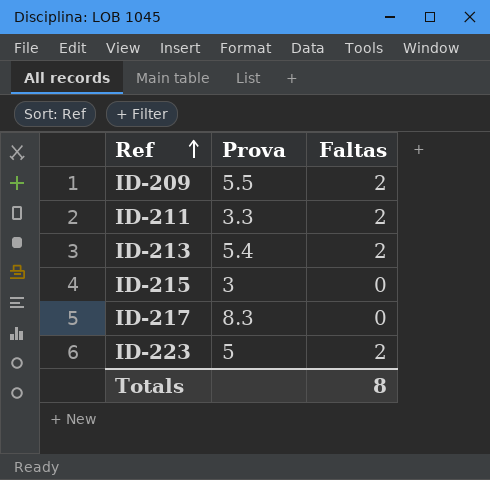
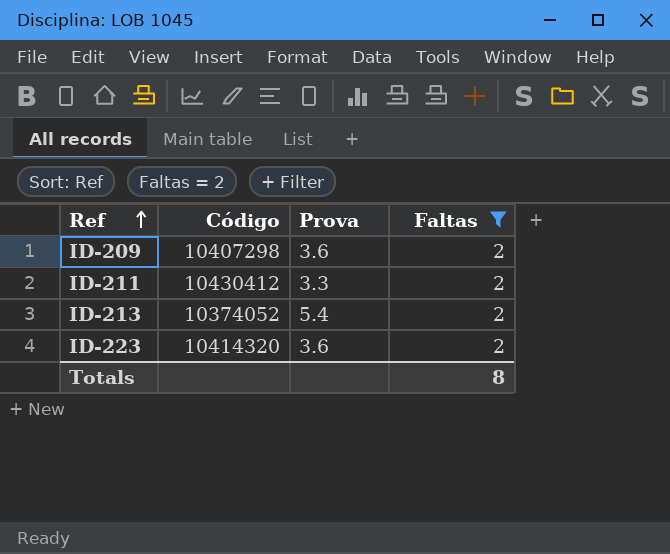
filter: none -> Faltas = 2
column Código | position: none -> 2
ID-209 | Prova: 5.5 -> 3.6
ID-223 | Prova: 5 -> 3.6

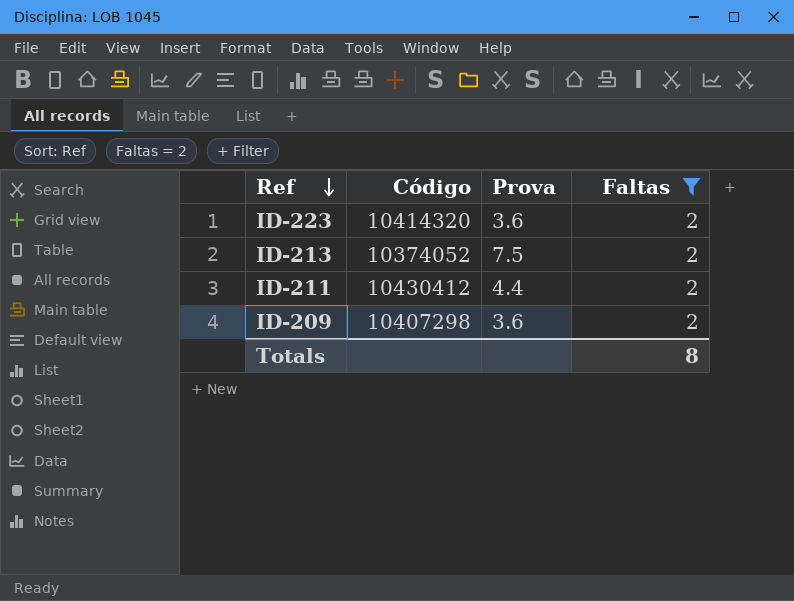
row order: Ref ascending -> Ref descending
ID-213 | Prova: 5.4 -> 7.5
ID-211 | Prova: 3.3 -> 4.4

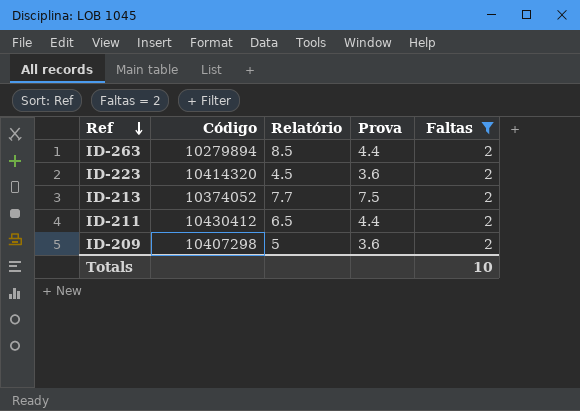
column Relatório | position: none -> 3
row ID-263: none -> 10279894 | 8.5 | 4.4 | 2
Totals | Faltas: 8 -> 10

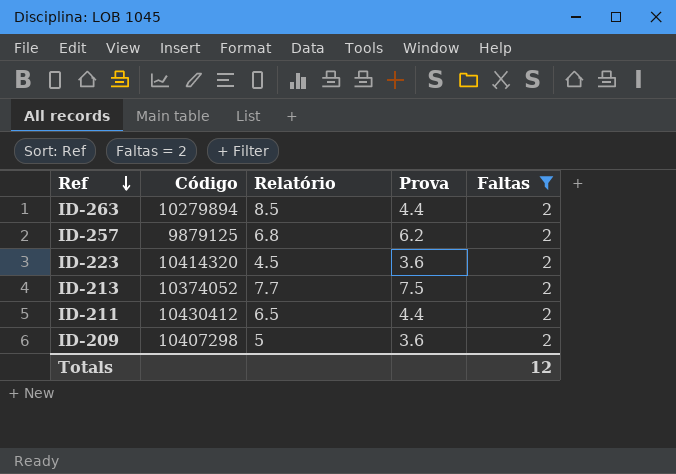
row ID-257: none -> 9879125 | 6.8 | 6.2 | 2
Totals | Faltas: 10 -> 12

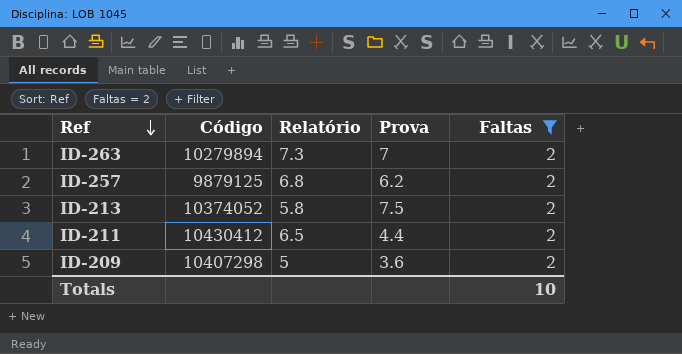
row ID-223: 10414320 | 4.5 | 3.6 | 2 -> none
ID-263 | Relatório: 8.5 -> 7.3
ID-263 | Prova: 4.4 -> 7
ID-213 | Relatório: 7.7 -> 5.8
Totals | Faltas: 12 -> 10

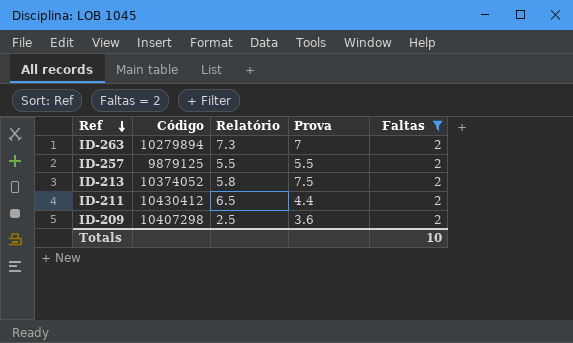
ID-257 | Relatório: 6.8 -> 5.5
ID-257 | Prova: 6.2 -> 5.5
ID-209 | Relatório: 5 -> 2.5

